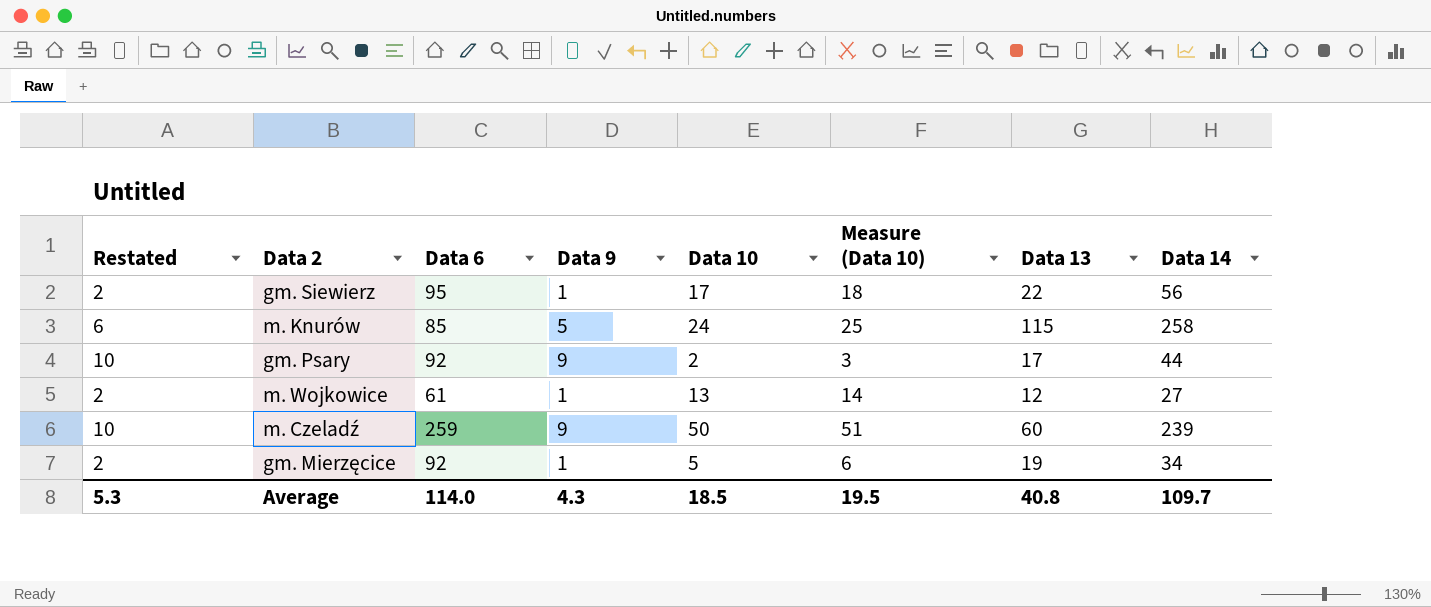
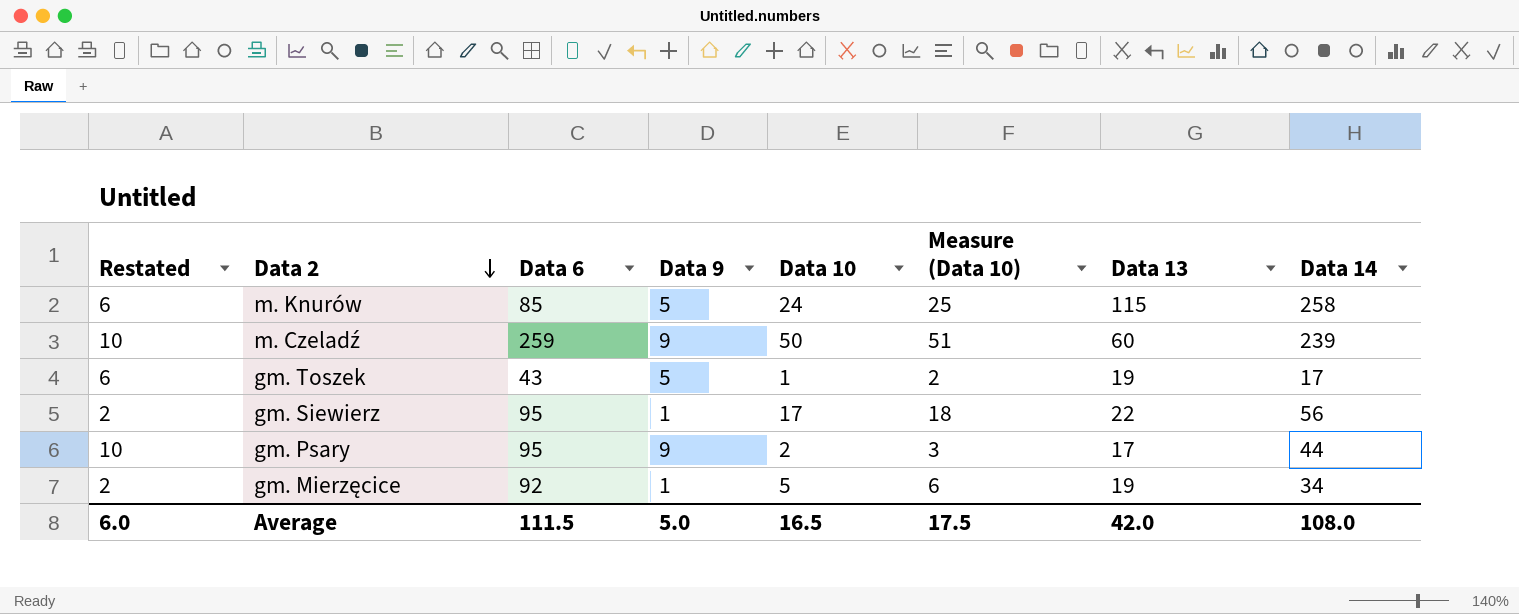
row order: none -> Data 2 descending
row m. Wojkowice: 2 | 61 | 1 | 13 | 14 | 12 | 27 -> none
row gm. Toszek: none -> 6 | 43 | 5 | 1 | 2 | 19 | 17
gm. Psary | Data 6: 92 -> 95
Average | Restated: 5.3 -> 6.0
Average | Data 6: 114.0 -> 111.5
Average | Data 9: 4.3 -> 5.0
Average | Data 10: 18.5 -> 16.5
Average | Measure (Data 10): 19.5 -> 17.5
Average | Data 13: 40.8 -> 42.0
Average | Data 14: 109.7 -> 108.0

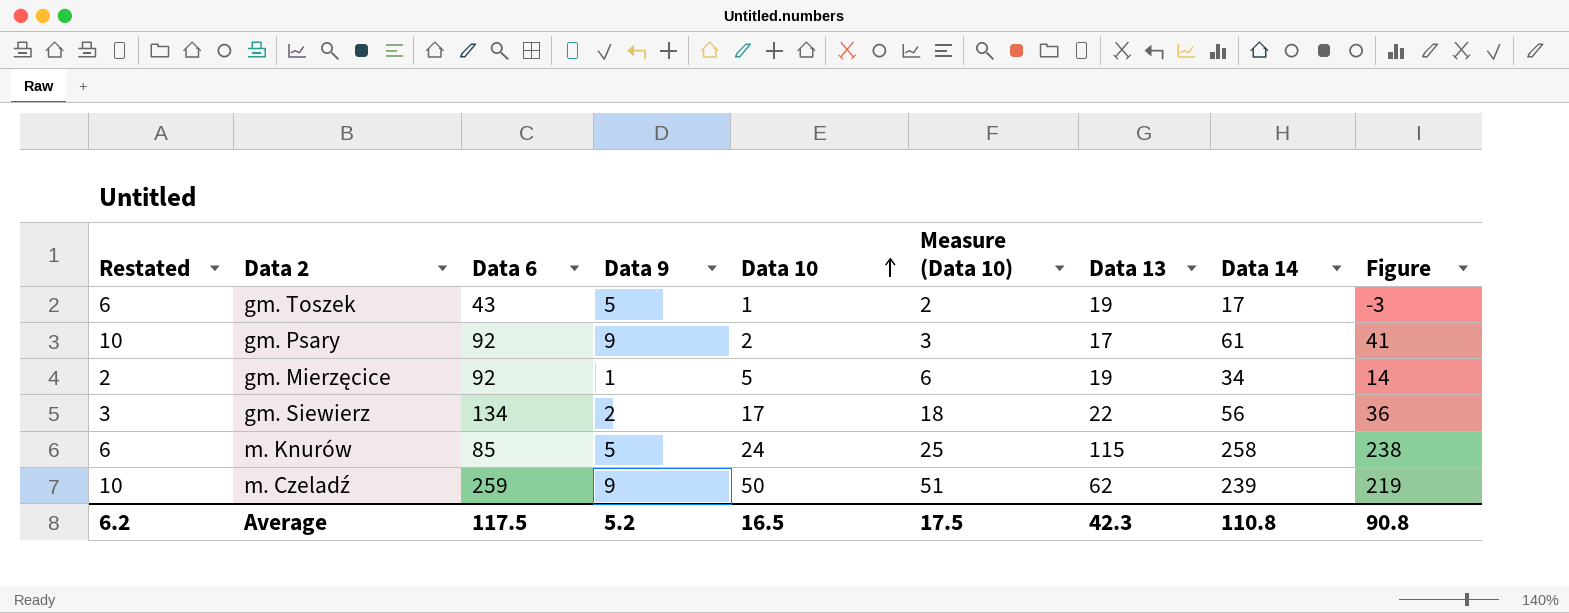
row order: Data 2 descending -> Data 10 ascending
column Figure | formula: none -> [Data 14] - 20
gm. Psary | Data 6: 95 -> 92
gm. Psary | Data 14: 44 -> 61
gm. Siewierz | Restated: 2 -> 3
gm. Siewierz | Data 6: 95 -> 134
gm. Siewierz | Data 9: 1 -> 2
m. Czeladź | Data 13: 60 -> 62
Average | Restated: 6.0 -> 6.2
Average | Data 6: 111.5 -> 117.5
Average | Data 9: 5.0 -> 5.2
Average | Data 13: 42.0 -> 42.3
Average | Data 14: 108.0 -> 110.8

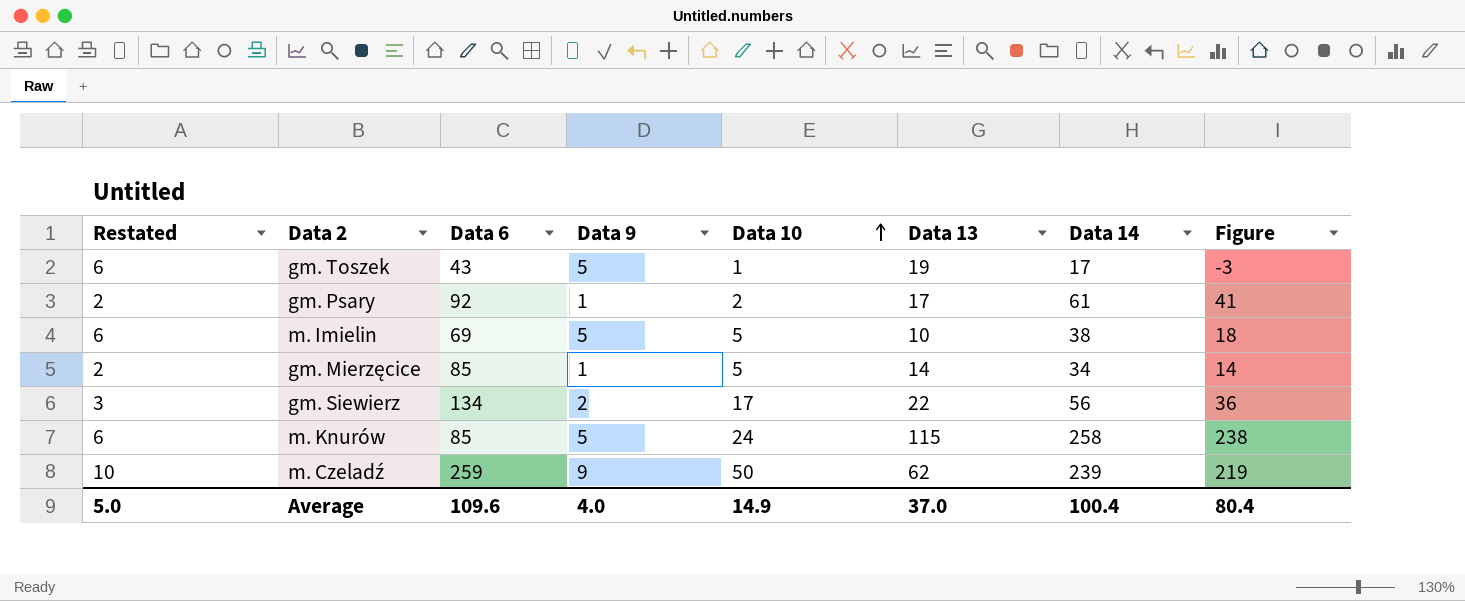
column Measure (Data 10) | formula: [Data 10] + 1 -> none
gm. Psary | Restated: 10 -> 2
gm. Psary | Data 9: 9 -> 1
row m. Imielin: none -> 6 | 69 | 5 | 5 | 10 | 38 | 18
gm. Mierzęcice | Data 6: 92 -> 85
gm. Mierzęcice | Data 13: 19 -> 14
Average | Restated: 6.2 -> 5.0
Average | Data 6: 117.5 -> 109.6
Average | Data 9: 5.2 -> 4.0
Average | Data 10: 16.5 -> 14.9
Average | Data 13: 42.3 -> 37.0
Average | Data 14: 110.8 -> 100.4
Average | Figure: 90.8 -> 80.4

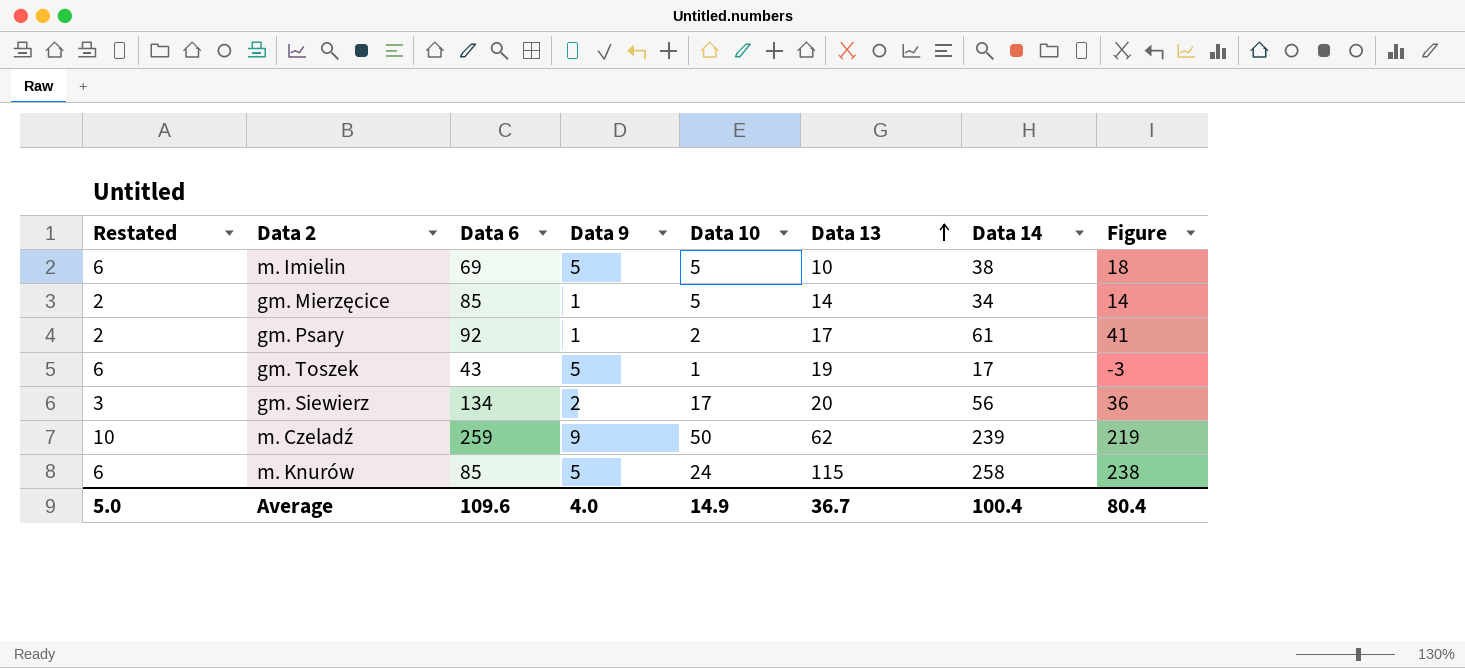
row order: Data 10 ascending -> Data 13 ascending
gm. Siewierz | Data 13: 22 -> 20
Average | Data 13: 37.0 -> 36.7

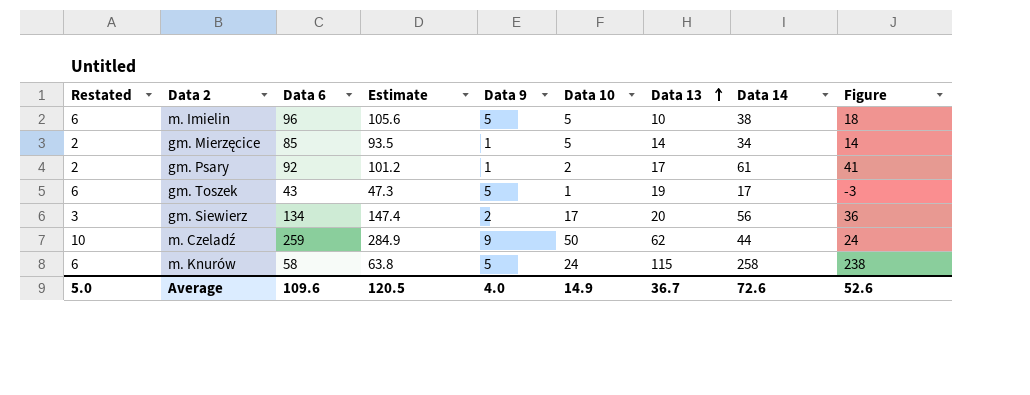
column Estimate | formula: none -> [Data 6] * 1.1
m. Imielin | Data 6: 69 -> 96
m. Czeladź | Data 14: 239 -> 44
m. Czeladź | Figure: 219 -> 24
m. Knurów | Data 6: 85 -> 58
Average | Data 14: 100.4 -> 72.6
Average | Figure: 80.4 -> 52.6

